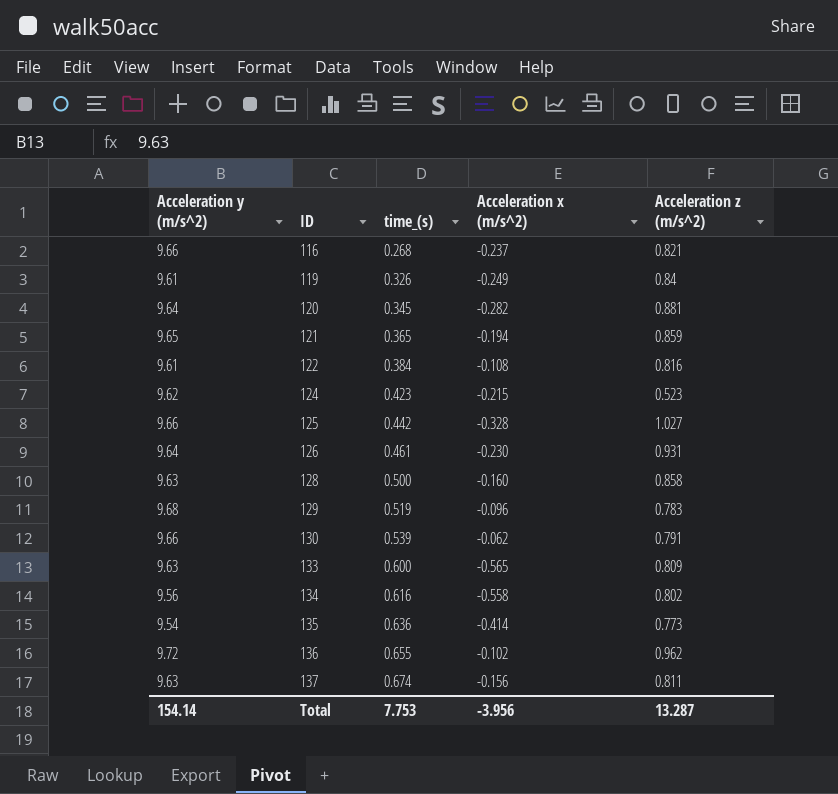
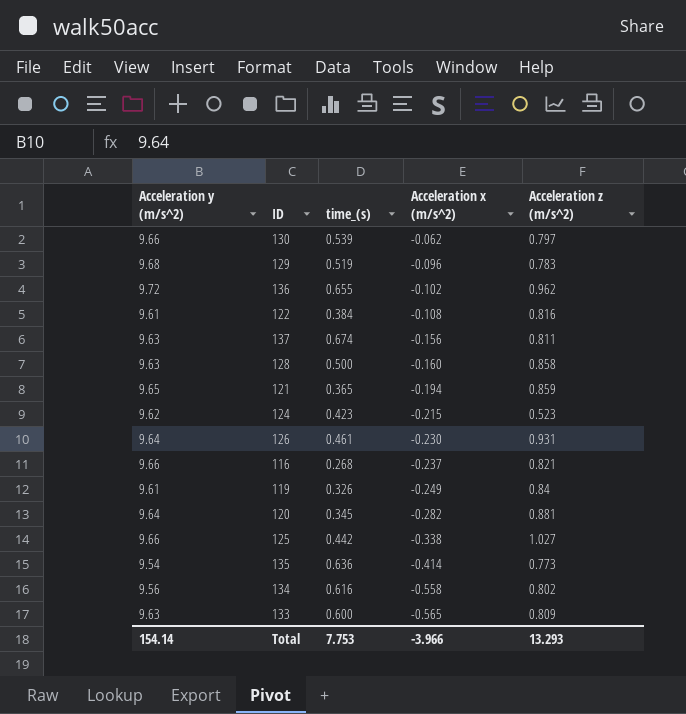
row order: ID ascending -> Acceleration x (m/s^2) descending
130 | Acceleration z (m/s^2): 0.791 -> 0.797
125 | Acceleration x (m/s^2): -0.328 -> -0.338
Total | Acceleration x (m/s^2): -3.956 -> -3.966
Total | Acceleration z (m/s^2): 13.287 -> 13.293

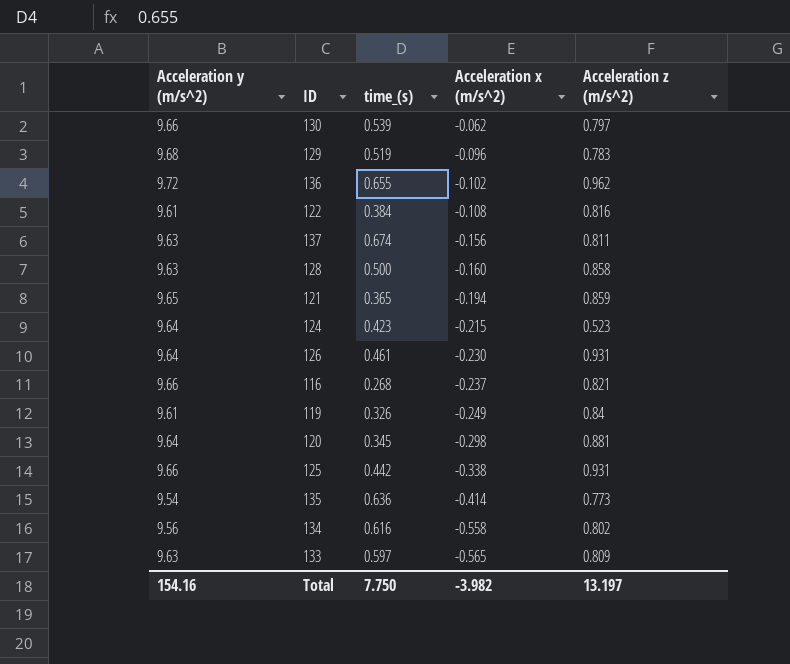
124 | Acceleration y (m/s^2): 9.62 -> 9.64
120 | Acceleration x (m/s^2): -0.282 -> -0.298
125 | Acceleration z (m/s^2): 1.027 -> 0.931
133 | time_(s): 0.600 -> 0.597
Total | Acceleration y (m/s^2): 154.14 -> 154.16
Total | time_(s): 7.753 -> 7.750
Total | Acceleration x (m/s^2): -3.966 -> -3.982
Total | Acceleration z (m/s^2): 13.293 -> 13.197

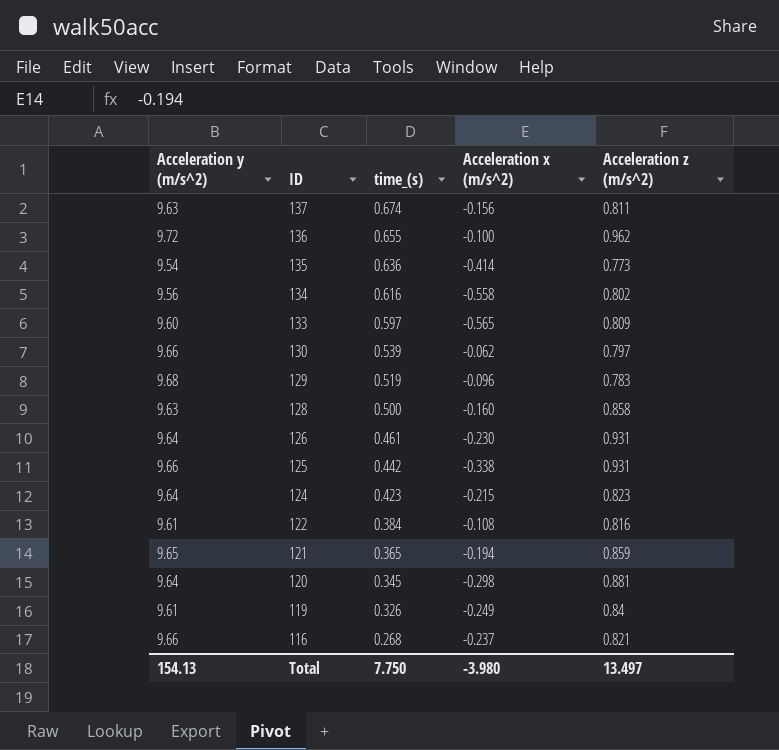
row order: Acceleration x (m/s^2) descending -> ID descending
136 | Acceleration x (m/s^2): -0.102 -> -0.100
133 | Acceleration y (m/s^2): 9.63 -> 9.60
124 | Acceleration z (m/s^2): 0.523 -> 0.823
Total | Acceleration y (m/s^2): 154.16 -> 154.13
Total | Acceleration x (m/s^2): -3.982 -> -3.980
Total | Acceleration z (m/s^2): 13.197 -> 13.497

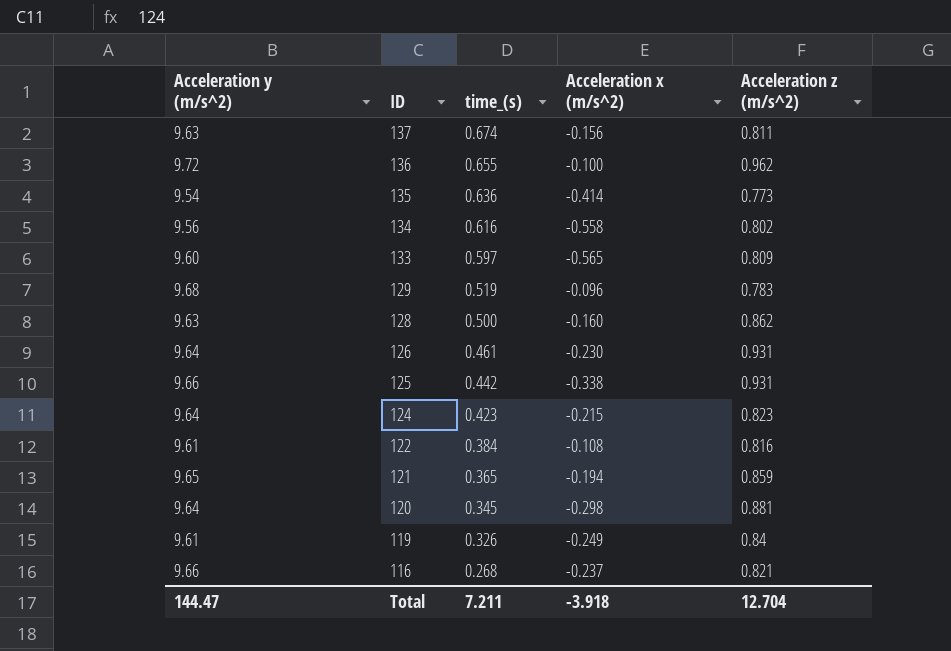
row 130: 9.66 | 0.539 | -0.062 | 0.797 -> none
128 | Acceleration z (m/s^2): 0.858 -> 0.862
Total | Acceleration y (m/s^2): 154.13 -> 144.47
Total | time_(s): 7.750 -> 7.211
Total | Acceleration x (m/s^2): -3.980 -> -3.918
Total | Acceleration z (m/s^2): 13.497 -> 12.704

